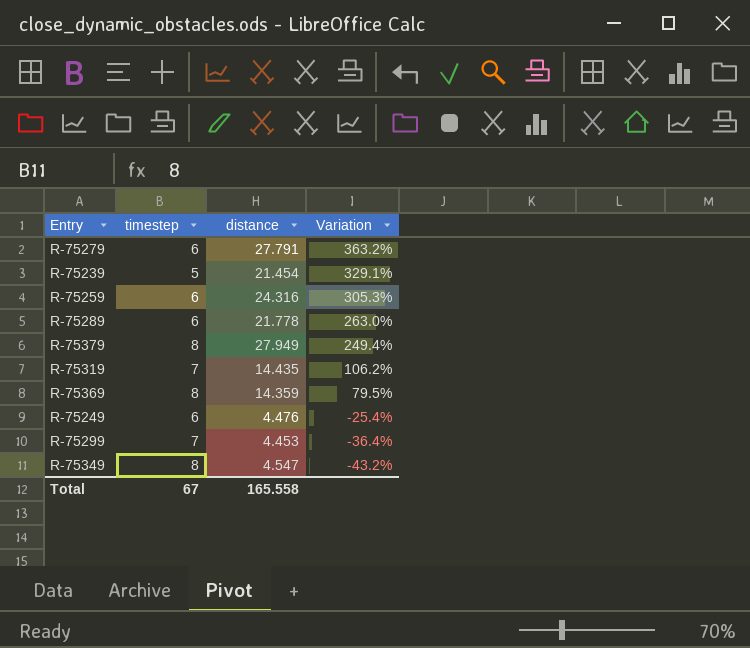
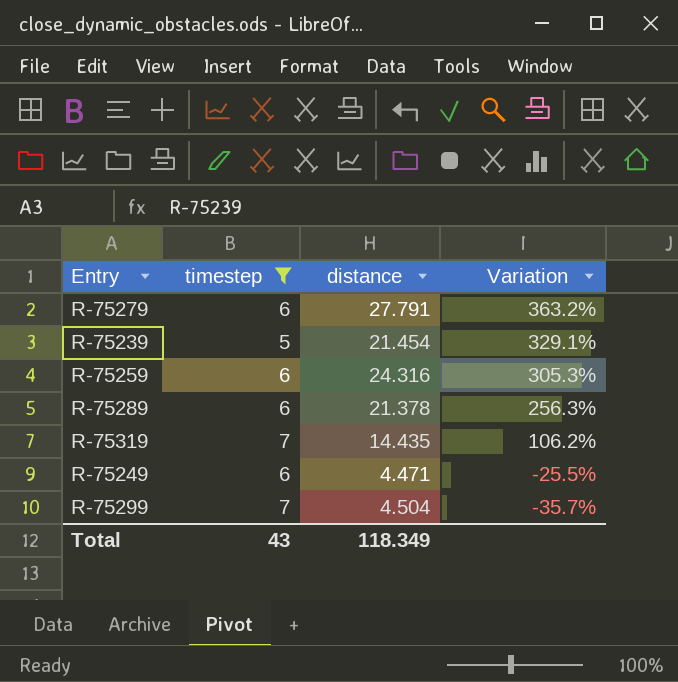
filter: none -> timestep != 8
R-75289 | distance: 21.778 -> 21.378
R-75289 | Variation: 263.0% -> 256.3%
R-75249 | distance: 4.476 -> 4.471
R-75249 | Variation: -25.4% -> -25.5%
R-75299 | distance: 4.453 -> 4.504
R-75299 | Variation: -36.4% -> -35.7%
Total | timestep: 67 -> 43
Total | distance: 165.558 -> 118.349

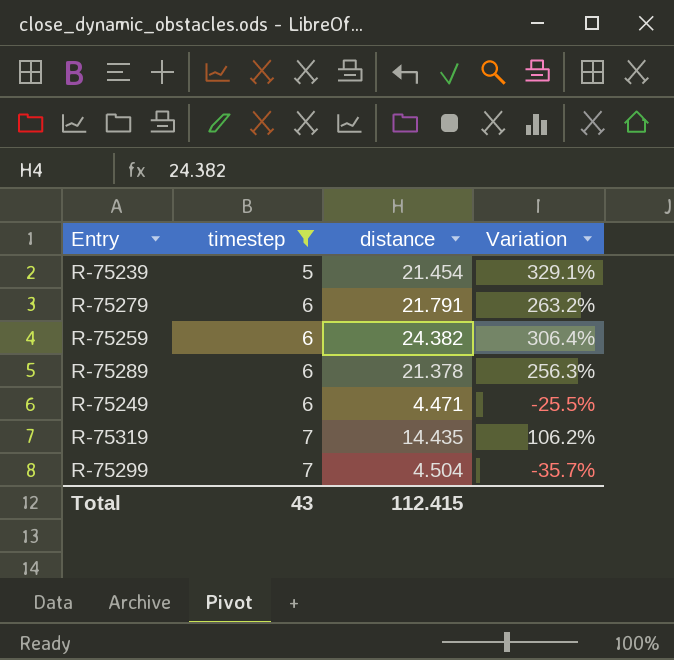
row order: Variation descending -> timestep ascending
R-75279 | distance: 27.791 -> 21.791
R-75279 | Variation: 363.2% -> 263.2%
R-75259 | distance: 24.316 -> 24.382
R-75259 | Variation: 305.3% -> 306.4%
Total | distance: 118.349 -> 112.415

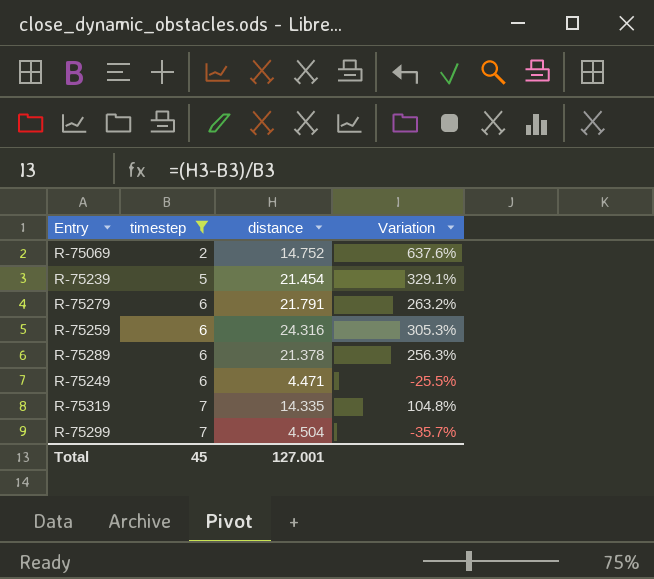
row R-75069: none -> 2 | 14.752 | 637.6%
R-75259 | distance: 24.382 -> 24.316
R-75259 | Variation: 306.4% -> 305.3%
R-75319 | distance: 14.435 -> 14.335
R-75319 | Variation: 106.2% -> 104.8%
Total | timestep: 43 -> 45
Total | distance: 112.415 -> 127.001

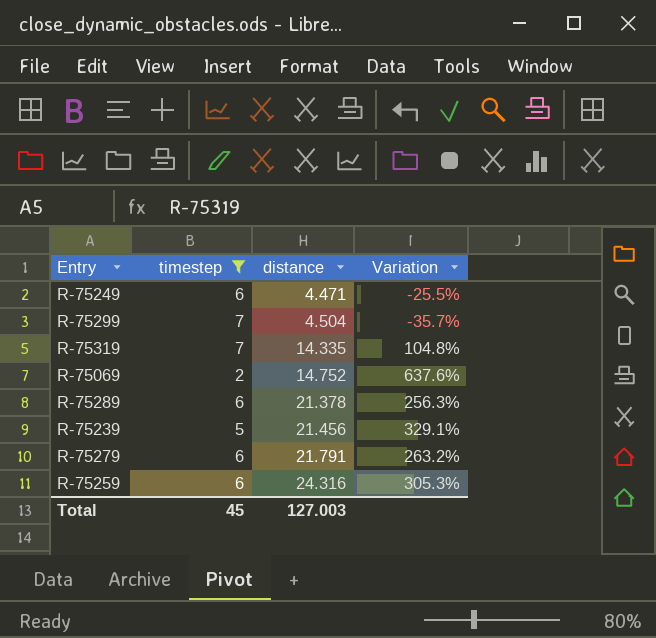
row order: timestep ascending -> distance ascending
R-75239 | distance: 21.454 -> 21.456
Total | distance: 127.001 -> 127.003

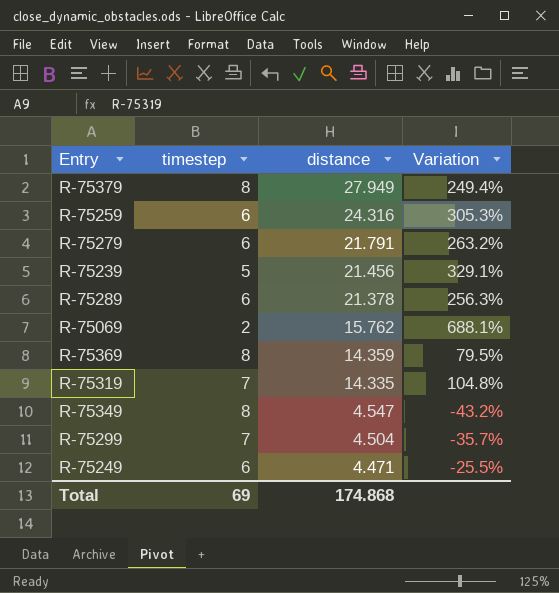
filter: timestep != 8 -> none
row order: distance ascending -> distance descending
R-75069 | distance: 14.752 -> 15.762
R-75069 | Variation: 637.6% -> 688.1%
Total | timestep: 45 -> 69
Total | distance: 127.003 -> 174.868

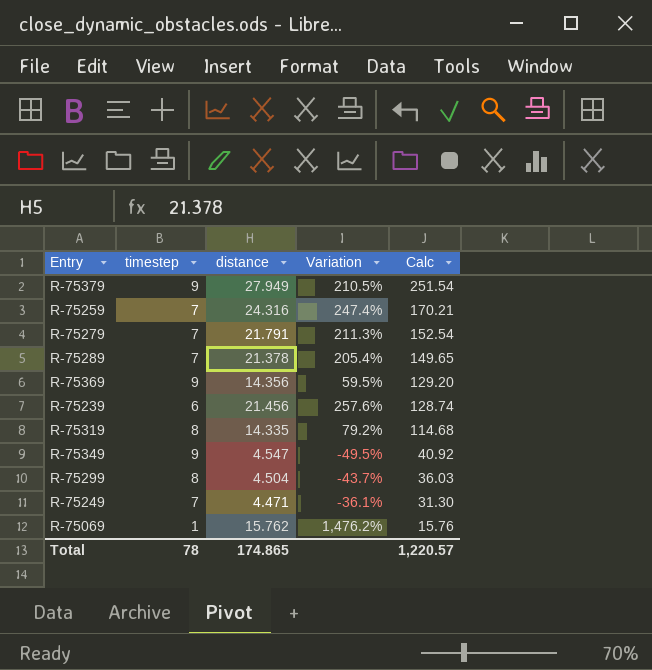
row order: distance descending -> Calc descending
column Calc | formula: none -> [timestep] * [distance]
R-75379 | timestep: 8 -> 9
R-75379 | Variation: 249.4% -> 210.5%
R-75259 | timestep: 6 -> 7
R-75259 | Variation: 305.3% -> 247.4%
R-75279 | timestep: 6 -> 7
R-75279 | Variation: 263.2% -> 211.3%
R-75289 | timestep: 6 -> 7
R-75289 | Variation: 256.3% -> 205.4%
R-75369 | timestep: 8 -> 9
R-75369 | distance: 14.359 -> 14.356
R-75369 | Variation: 79.5% -> 59.5%
R-75239 | timestep: 5 -> 6
R-75239 | Variation: 329.1% -> 257.6%
R-75319 | timestep: 7 -> 8
R-75319 | Variation: 104.8% -> 79.2%
R-75349 | timestep: 8 -> 9
R-75349 | Variation: -43.2% -> -49.5%
R-75299 | timestep: 7 -> 8
R-75299 | Variation: -35.7% -> -43.7%
R-75249 | timestep: 6 -> 7
R-75249 | Variation: -25.5% -> -36.1%
R-75069 | timestep: 2 -> 1
R-75069 | Variation: 688.1% -> 1,476.2%
Total | timestep: 69 -> 78
Total | distance: 174.868 -> 174.865

